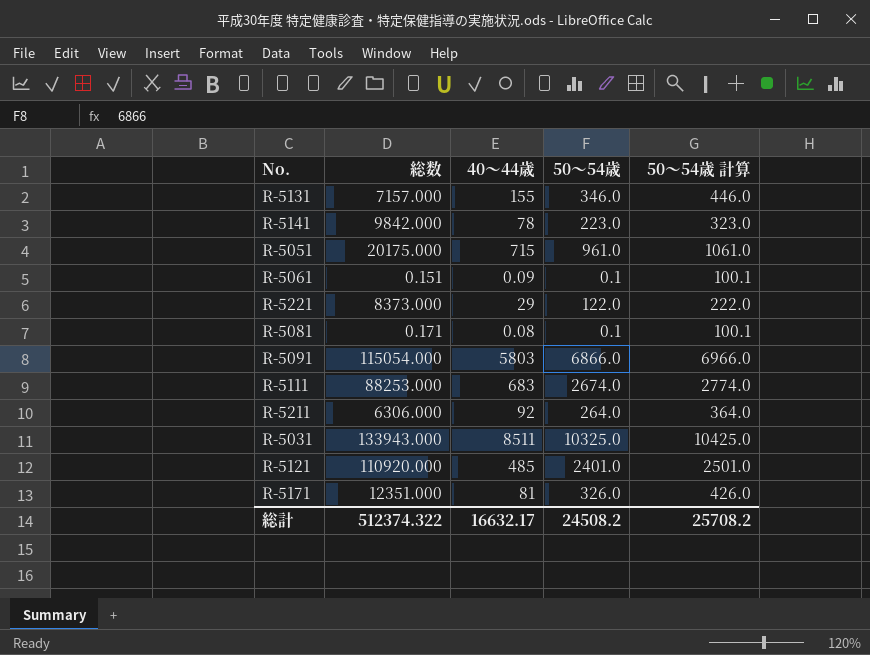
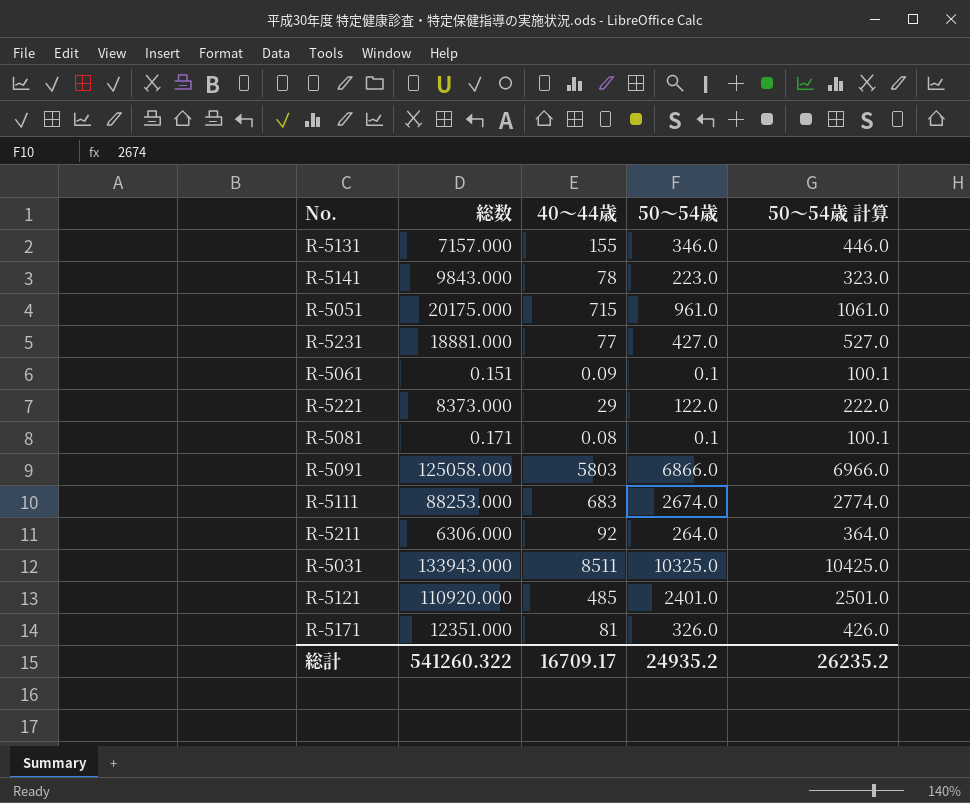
R-5141 | 総数: 9842.000 -> 9843.000
row R-5231: none -> 18881.000 | 77 | 427.0 | 527.0
R-5091 | 総数: 115054.000 -> 125058.000
総計 | 総数: 512374.322 -> 541260.322
総計 | 40～44歳: 16632.17 -> 16709.17
総計 | 50～54歳: 24508.2 -> 24935.2
総計 | 50～54歳 計算: 25708.2 -> 26235.2

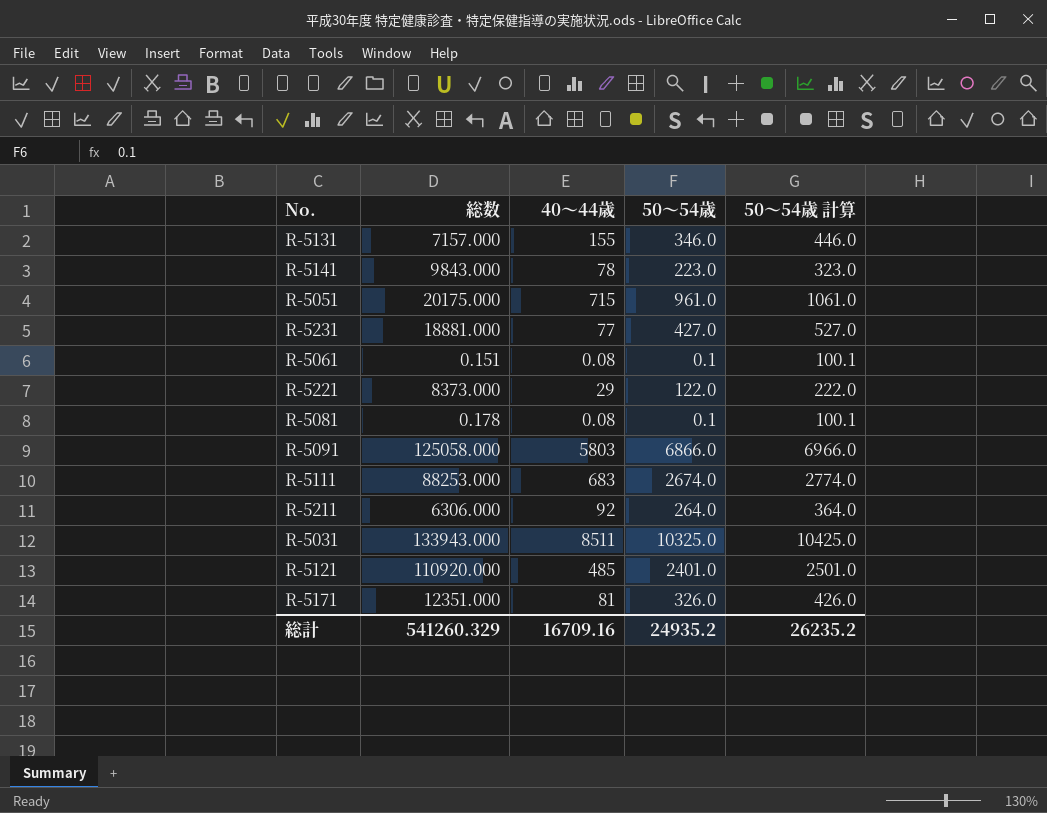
R-5061 | 40～44歳: 0.09 -> 0.08
R-5081 | 総数: 0.171 -> 0.178
総計 | 総数: 541260.322 -> 541260.329
総計 | 40～44歳: 16709.17 -> 16709.16

